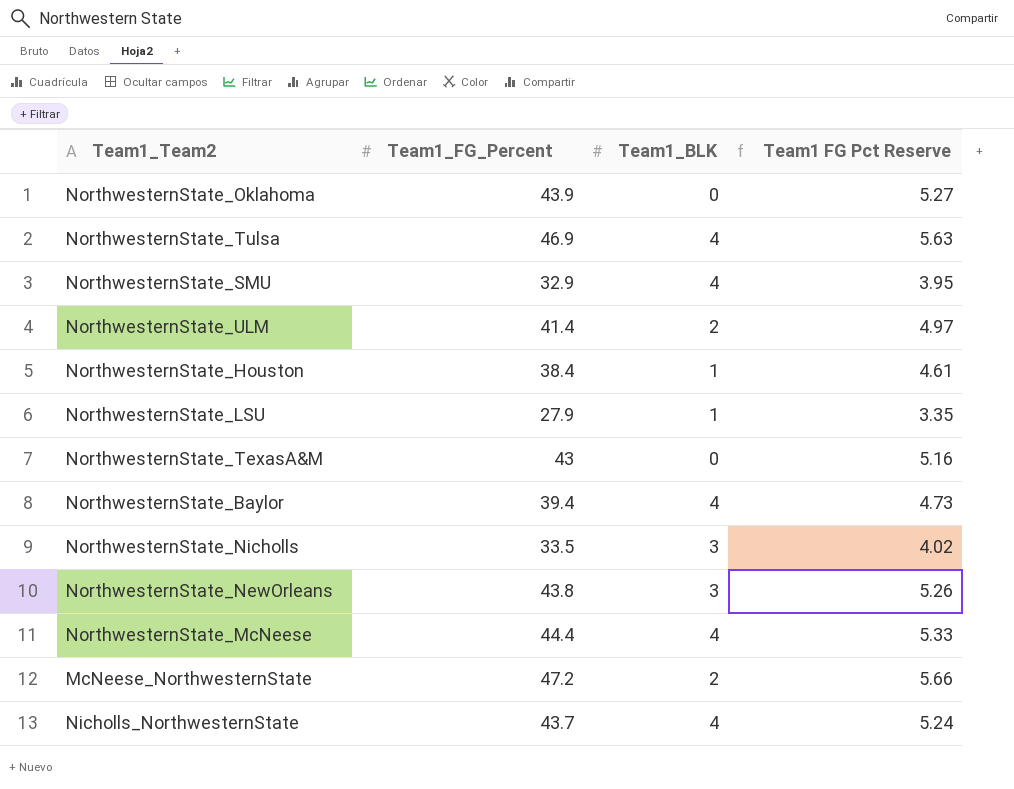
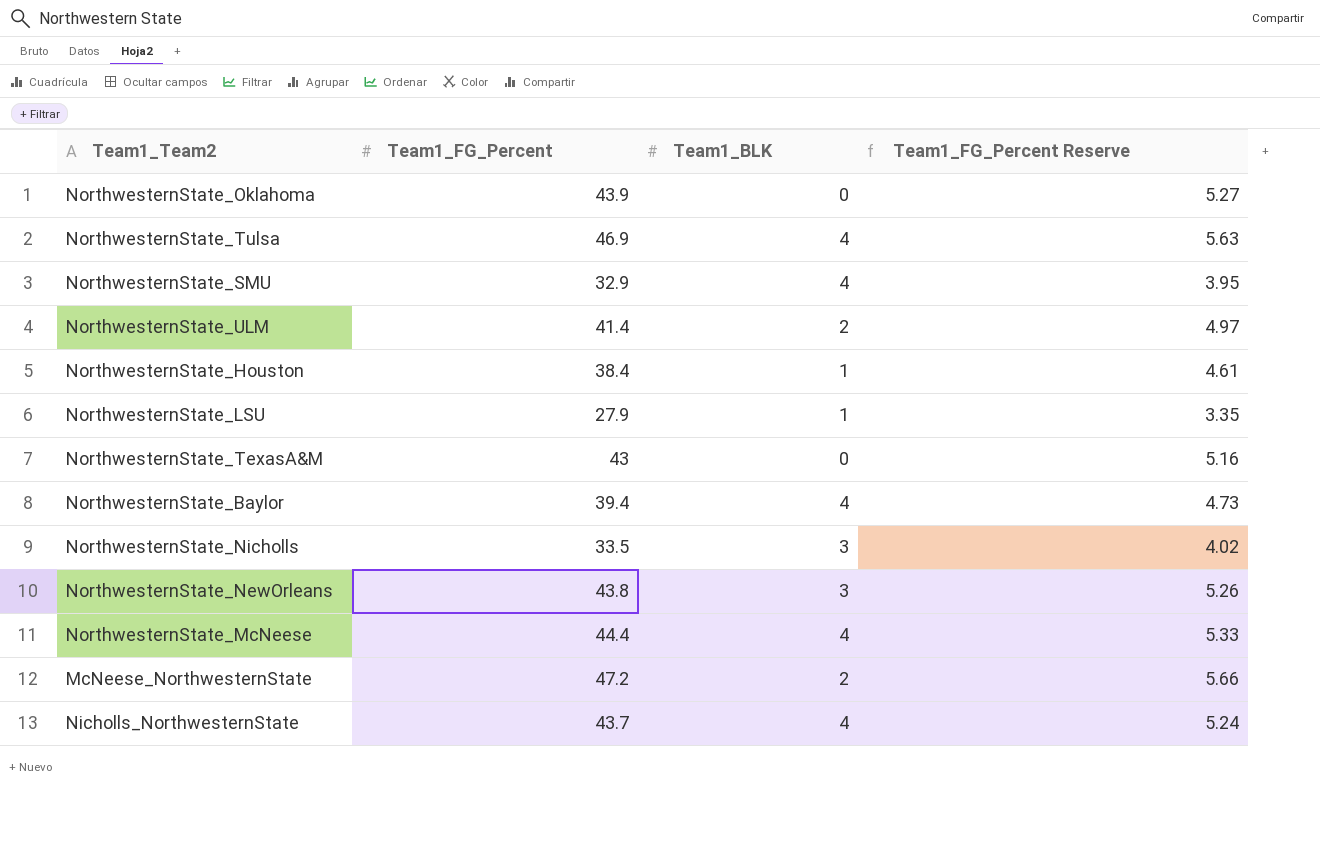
column name: Team1 FG Pct Reserve -> Team1_FG_Percent Reserve

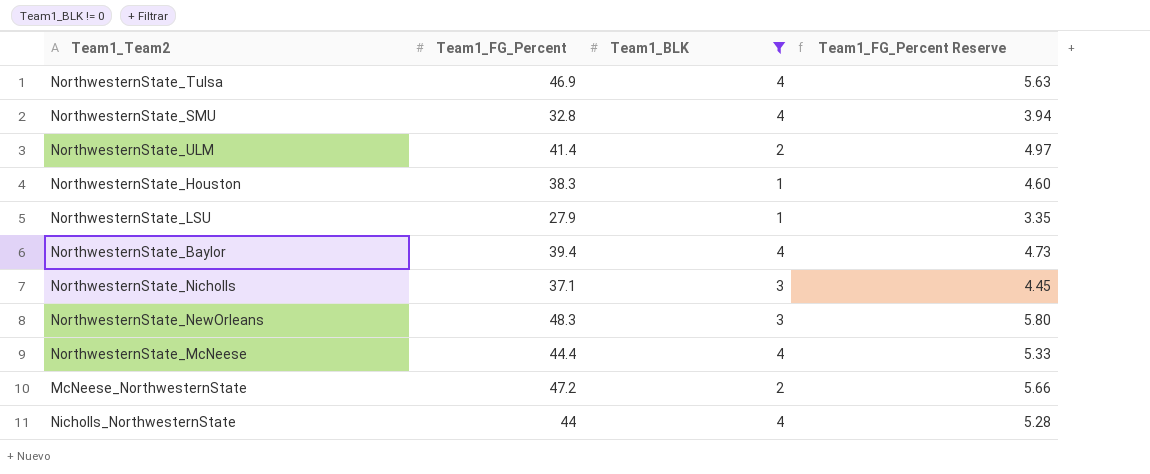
filter: none -> Team1_BLK != 0
NorthwesternState_SMU | Team1_FG_Percent: 32.9 -> 32.8
NorthwesternState_SMU | Team1_FG_Percent Reserve: 3.95 -> 3.94
NorthwesternState_Houston | Team1_FG_Percent: 38.4 -> 38.3
NorthwesternState_Houston | Team1_FG_Percent Reserve: 4.61 -> 4.60
NorthwesternState_Nicholls | Team1_FG_Percent: 33.5 -> 37.1
NorthwesternState_Nicholls | Team1_FG_Percent Reserve: 4.02 -> 4.45
NorthwesternState_NewOrleans | Team1_FG_Percent: 43.8 -> 48.3
NorthwesternState_NewOrleans | Team1_FG_Percent Reserve: 5.26 -> 5.80
Nicholls_NorthwesternState | Team1_FG_Percent: 43.7 -> 44
Nicholls_NorthwesternState | Team1_FG_Percent Reserve: 5.24 -> 5.28

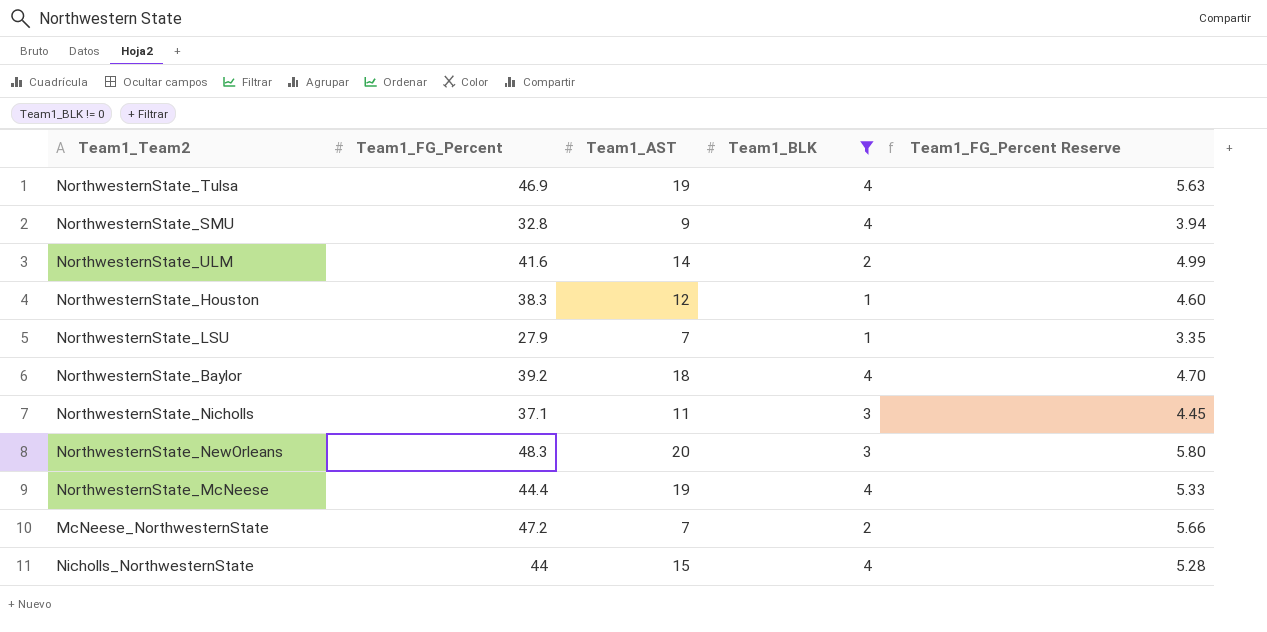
column Team1_AST | position: none -> 3
NorthwesternState_ULM | Team1_FG_Percent: 41.4 -> 41.6
NorthwesternState_ULM | Team1_FG_Percent Reserve: 4.97 -> 4.99
NorthwesternState_Baylor | Team1_FG_Percent: 39.4 -> 39.2
NorthwesternState_Baylor | Team1_FG_Percent Reserve: 4.73 -> 4.70

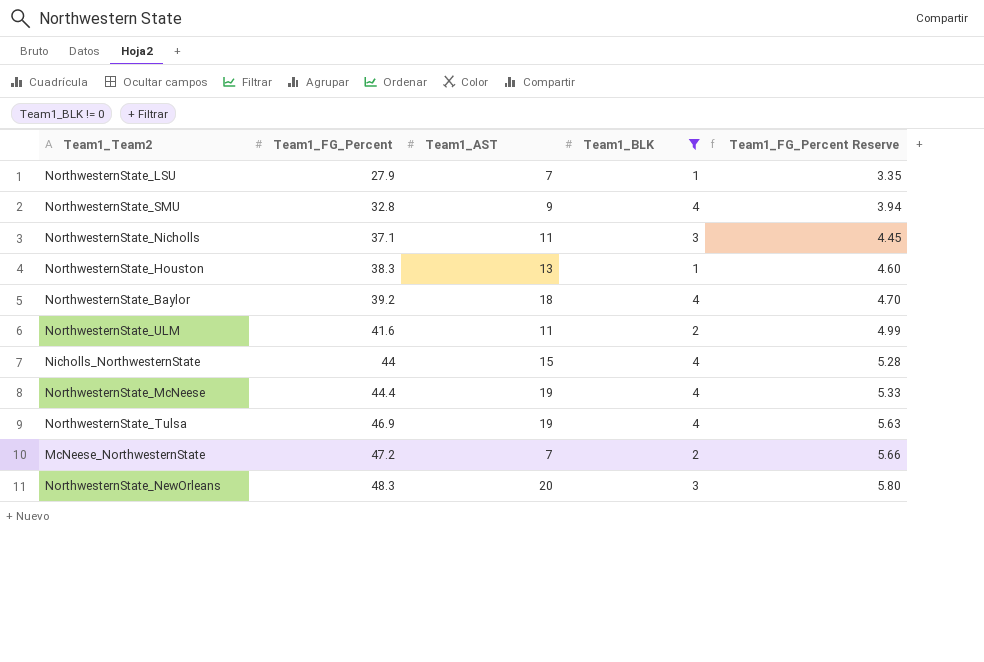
row order: none -> Team1_FG_Percent ascending
NorthwesternState_Houston | Team1_AST: 12 -> 13
NorthwesternState_ULM | Team1_AST: 14 -> 11

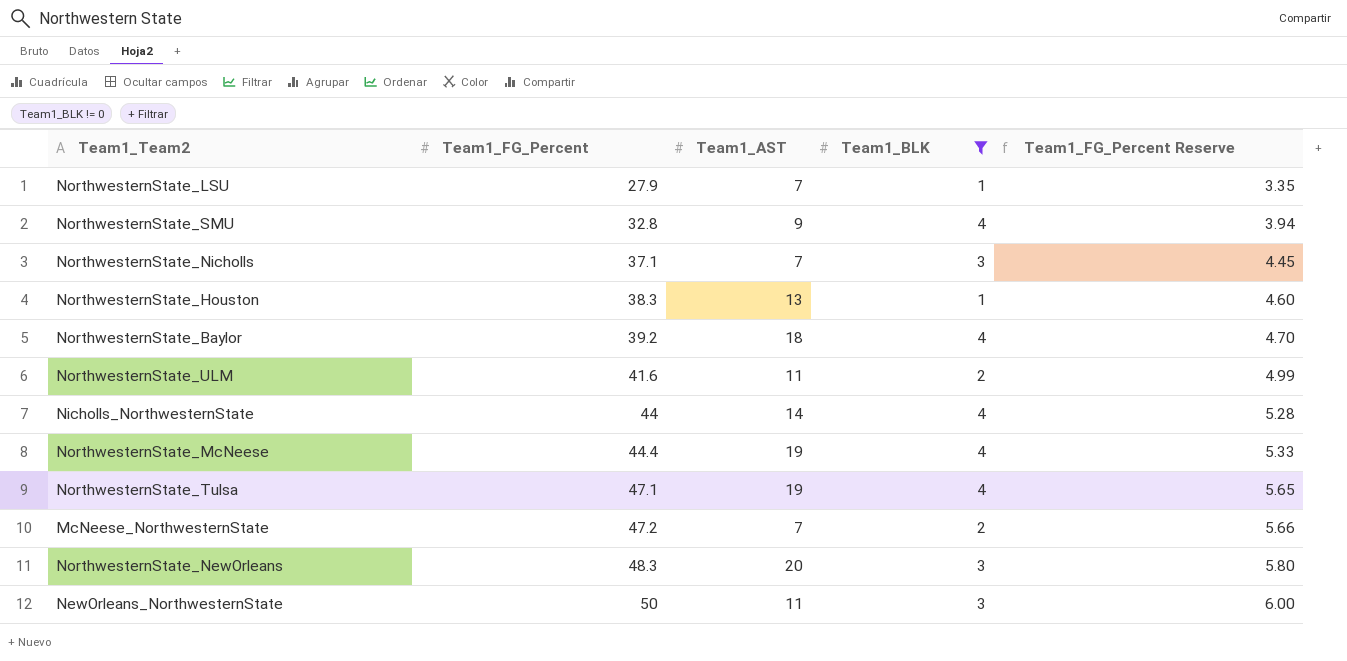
NorthwesternState_Nicholls | Team1_AST: 11 -> 7
Nicholls_NorthwesternState | Team1_AST: 15 -> 14
NorthwesternState_Tulsa | Team1_FG_Percent: 46.9 -> 47.1
NorthwesternState_Tulsa | Team1_FG_Percent Reserve: 5.63 -> 5.65
row NewOrleans_NorthwesternState: none -> 50 | 11 | 3 | 6.00

